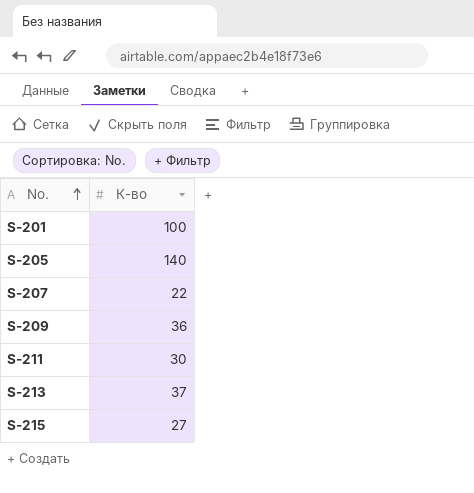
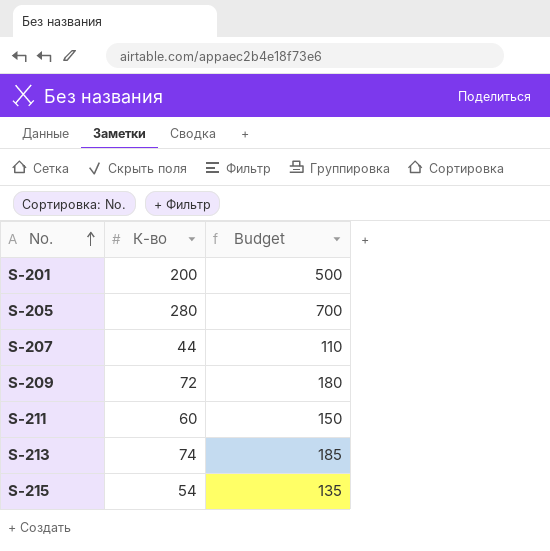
column Budget | formula: none -> [К-во] * 2.5
S-201 | К-во: 100 -> 200
S-205 | К-во: 140 -> 280
S-207 | К-во: 22 -> 44
S-209 | К-во: 36 -> 72
S-211 | К-во: 30 -> 60
S-213 | К-во: 37 -> 74
S-215 | К-во: 27 -> 54

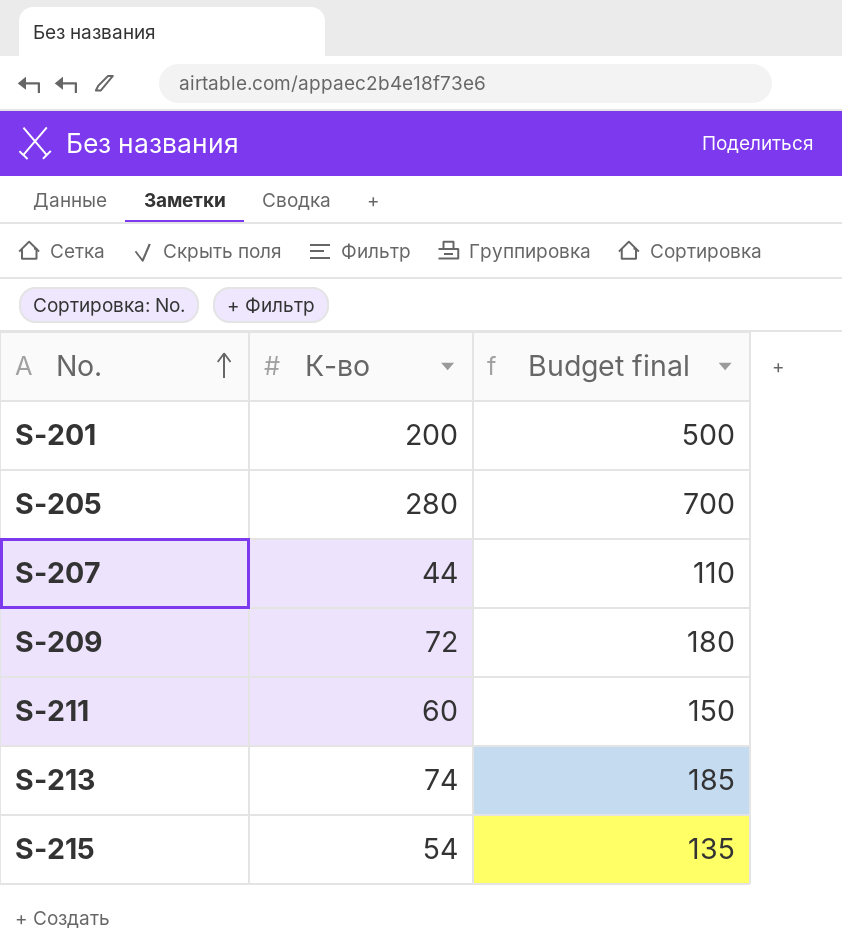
column name: Budget -> Budget final

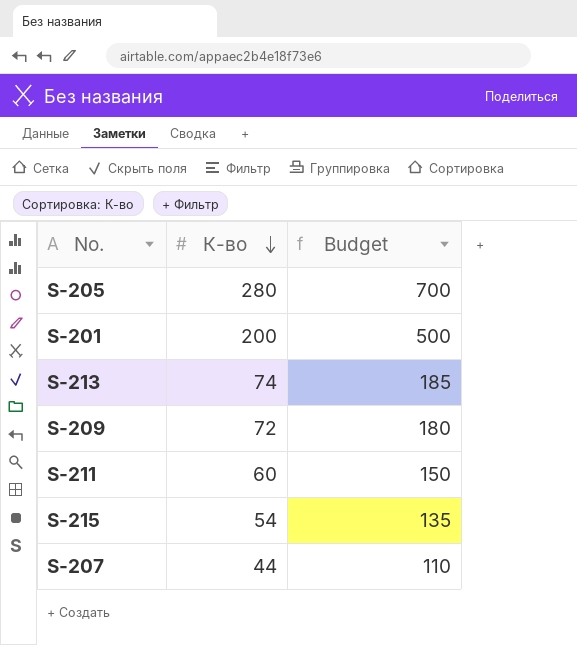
row order: No. ascending -> К-во descending
column name: Budget final -> Budget

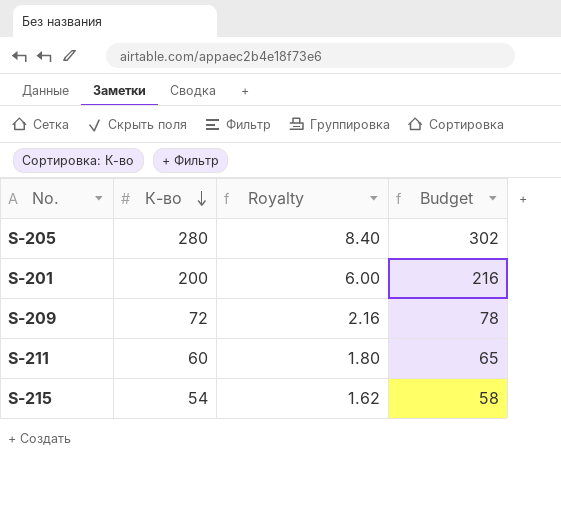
column Royalty | formula: none -> [К-во] * 0.03
column Budget | formula: [К-во] * 2.5 -> [К-во] * 1.08
row S-213: 74 | 185 -> none
row S-207: 44 | 110 -> none

